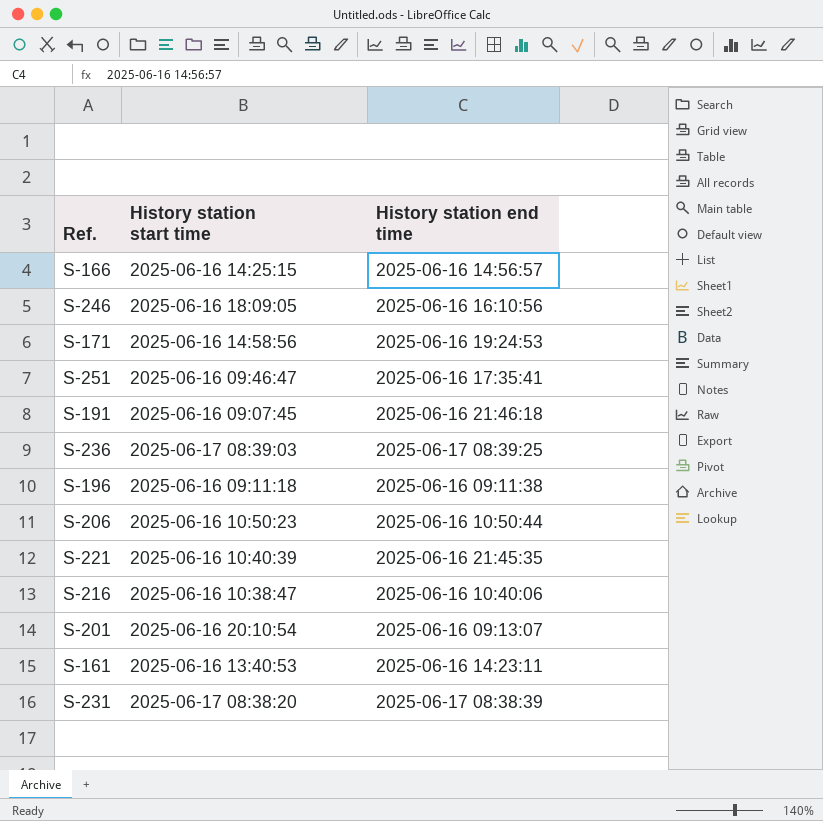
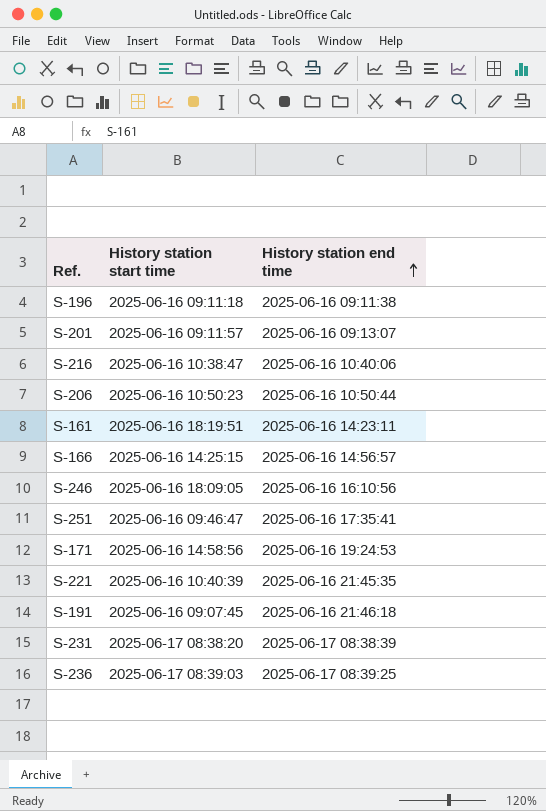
row order: none -> History station end time ascending
S-201 | History station start time: 2025-06-16 20:10:54 -> 2025-06-16 09:11:57
S-161 | History station start time: 2025-06-16 13:40:53 -> 2025-06-16 18:19:51

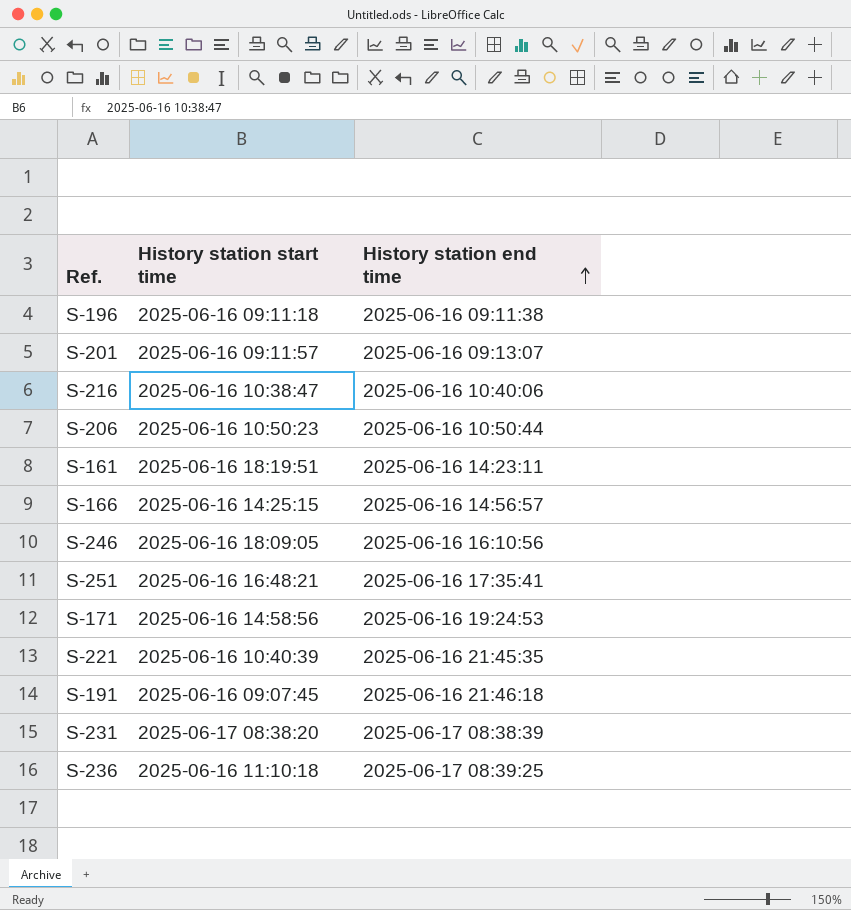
S-251 | History station start time: 2025-06-16 09:46:47 -> 2025-06-16 16:48:21
S-236 | History station start time: 2025-06-17 08:39:03 -> 2025-06-16 11:10:18

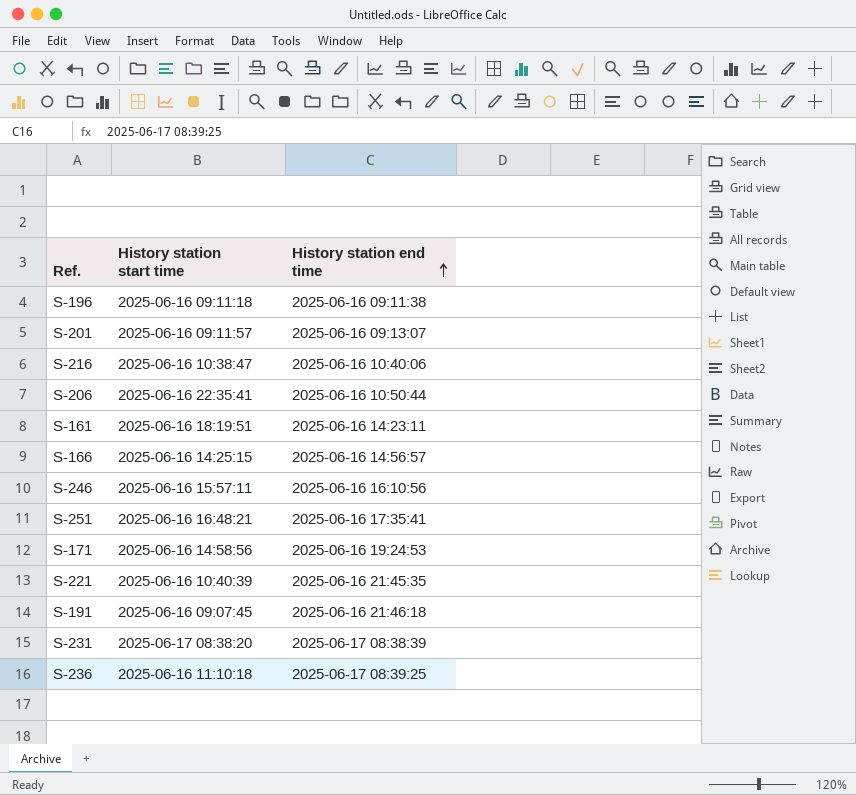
S-206 | History station start time: 2025-06-16 10:50:23 -> 2025-06-16 22:35:41
S-246 | History station start time: 2025-06-16 18:09:05 -> 2025-06-16 15:57:11

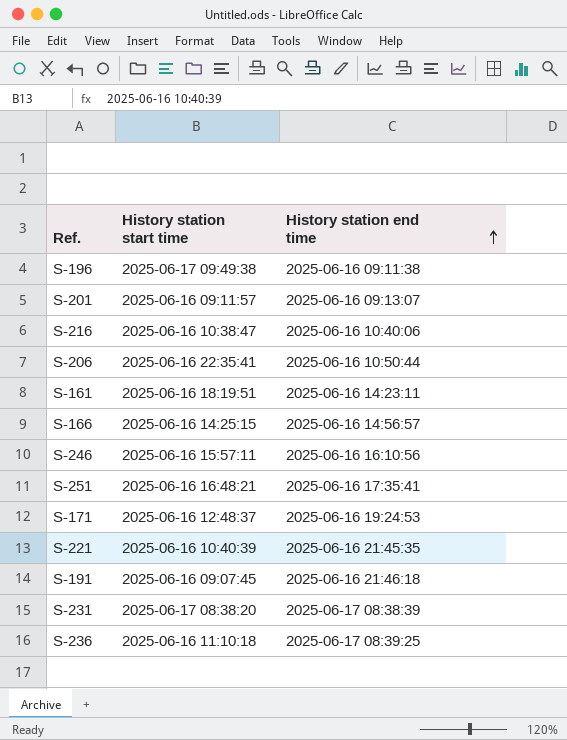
S-196 | History station start time: 2025-06-16 09:11:18 -> 2025-06-17 09:49:38
S-171 | History station start time: 2025-06-16 14:58:56 -> 2025-06-16 12:48:37

